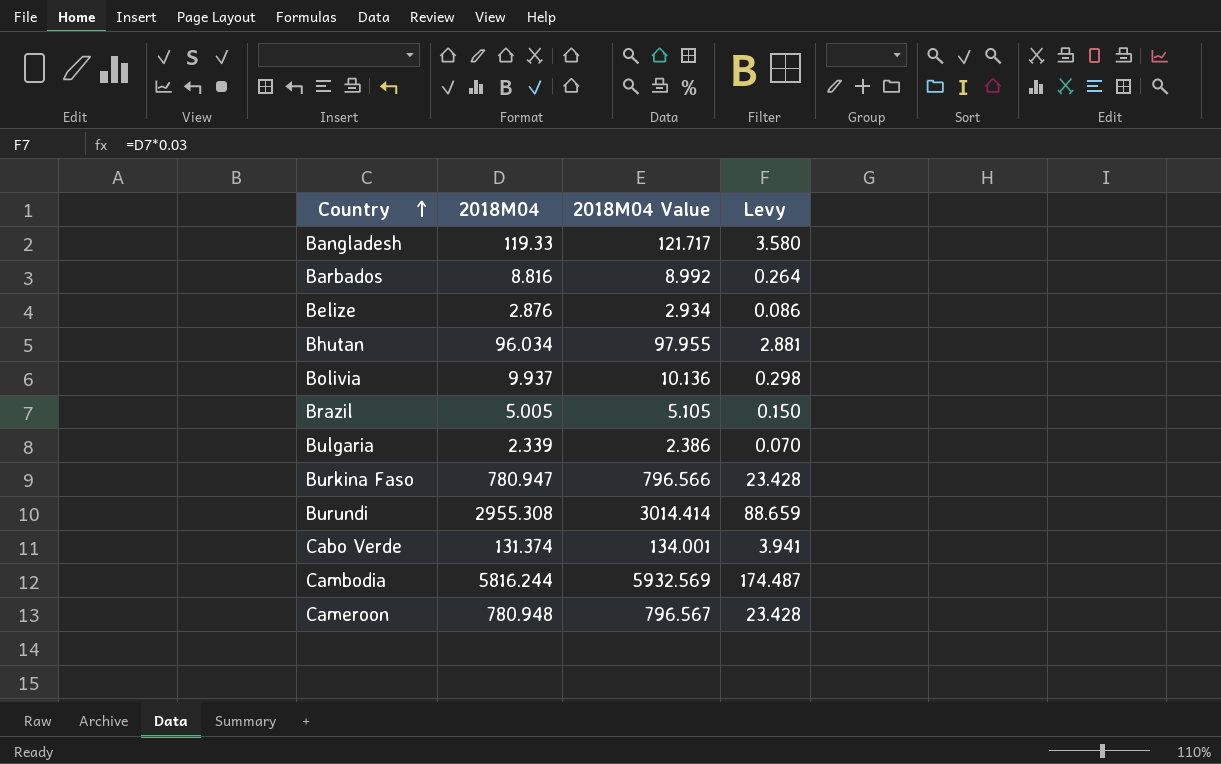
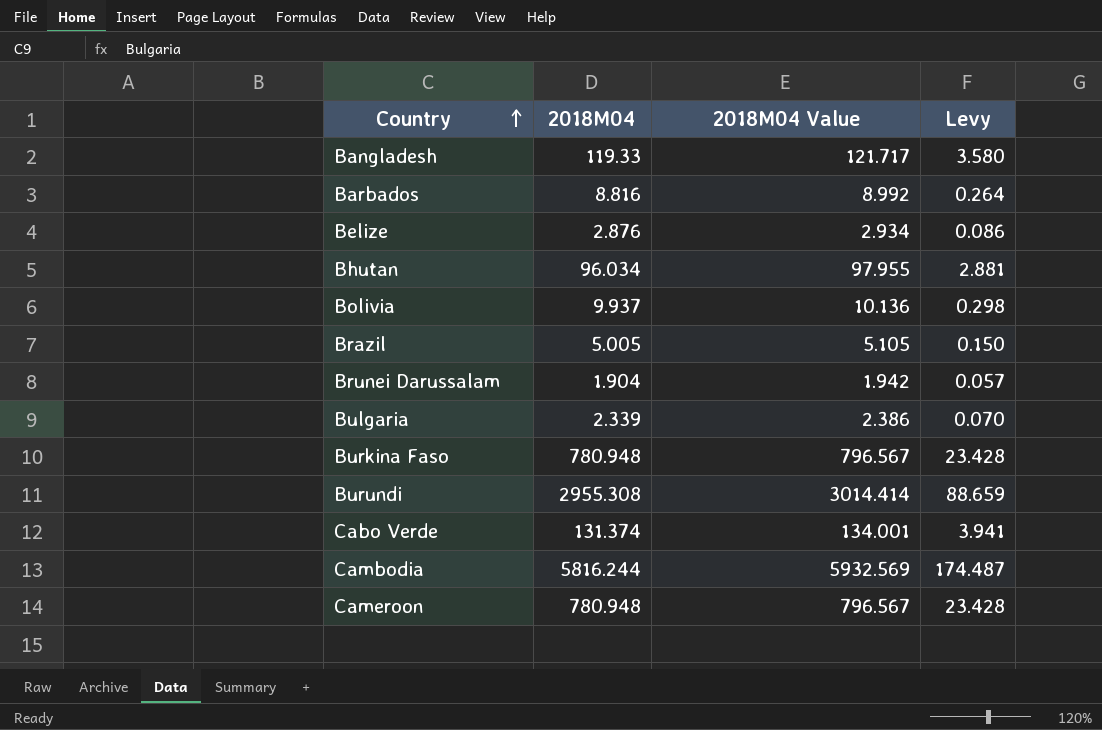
row Brunei Darussalam: none -> 1.904 | 1.942 | 0.057
Burkina Faso | 2018M04: 780.947 -> 780.948
Burkina Faso | 2018M04 Value: 796.566 -> 796.567

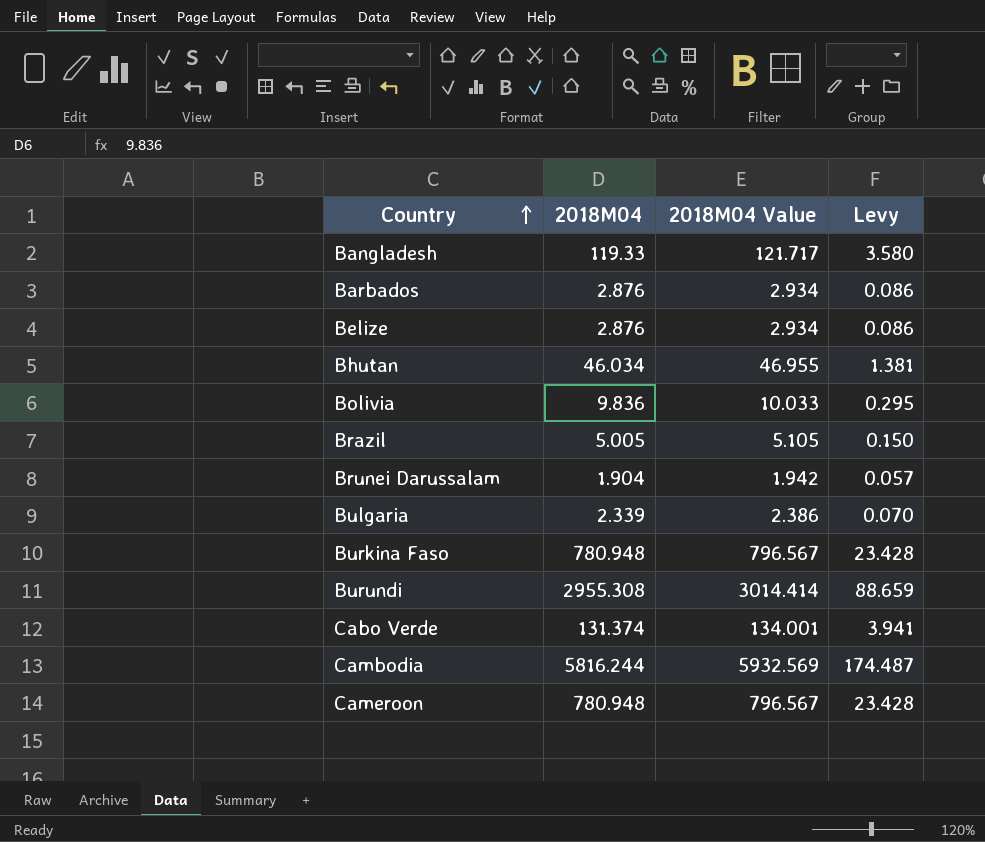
Barbados | 2018M04: 8.816 -> 2.876
Barbados | 2018M04 Value: 8.992 -> 2.934
Barbados | Levy: 0.264 -> 0.086
Bhutan | 2018M04: 96.034 -> 46.034
Bhutan | 2018M04 Value: 97.955 -> 46.955
Bhutan | Levy: 2.881 -> 1.381
Bolivia | 2018M04: 9.937 -> 9.836
Bolivia | 2018M04 Value: 10.136 -> 10.033
Bolivia | Levy: 0.298 -> 0.295

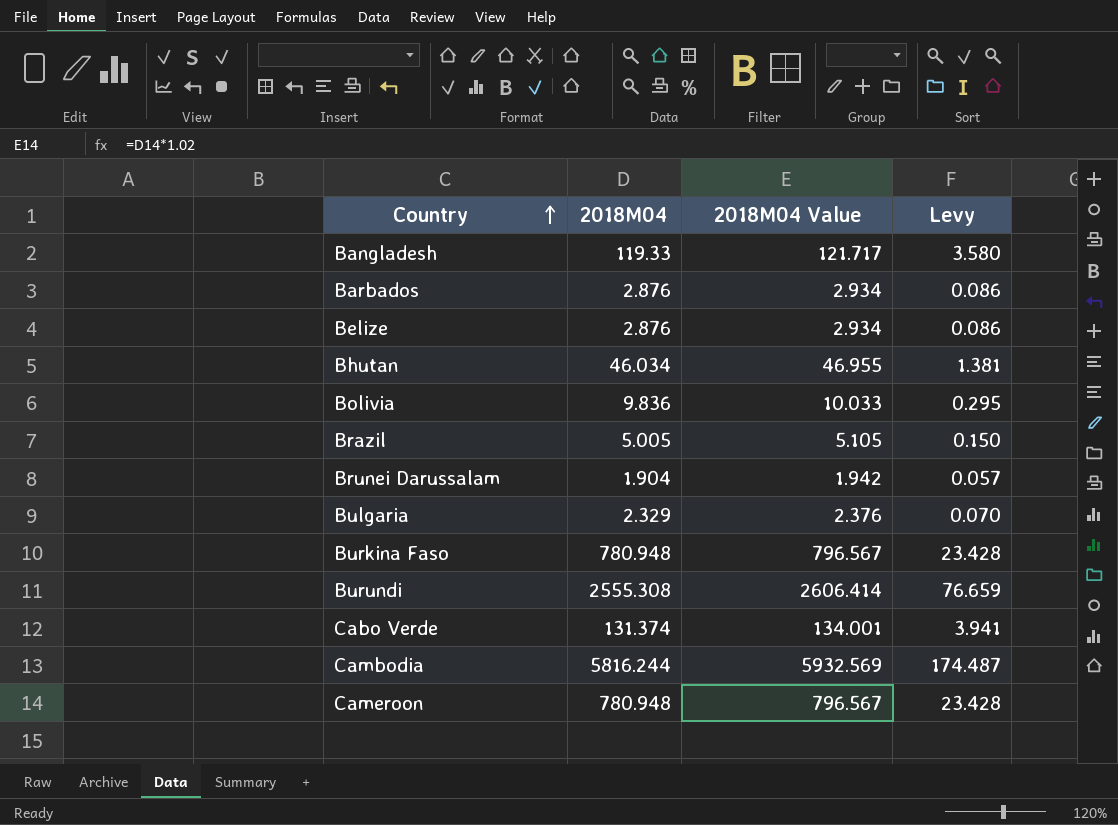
Bulgaria | 2018M04: 2.339 -> 2.329
Bulgaria | 2018M04 Value: 2.386 -> 2.376
Burundi | 2018M04: 2955.308 -> 2555.308
Burundi | 2018M04 Value: 3014.414 -> 2606.414
Burundi | Levy: 88.659 -> 76.659

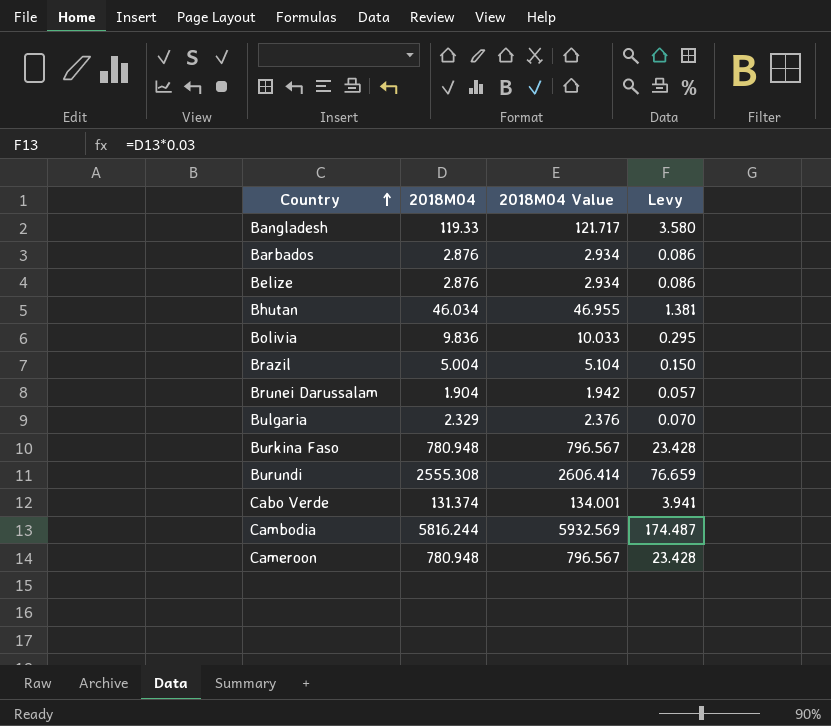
Brazil | 2018M04: 5.005 -> 5.004
Brazil | 2018M04 Value: 5.105 -> 5.104

